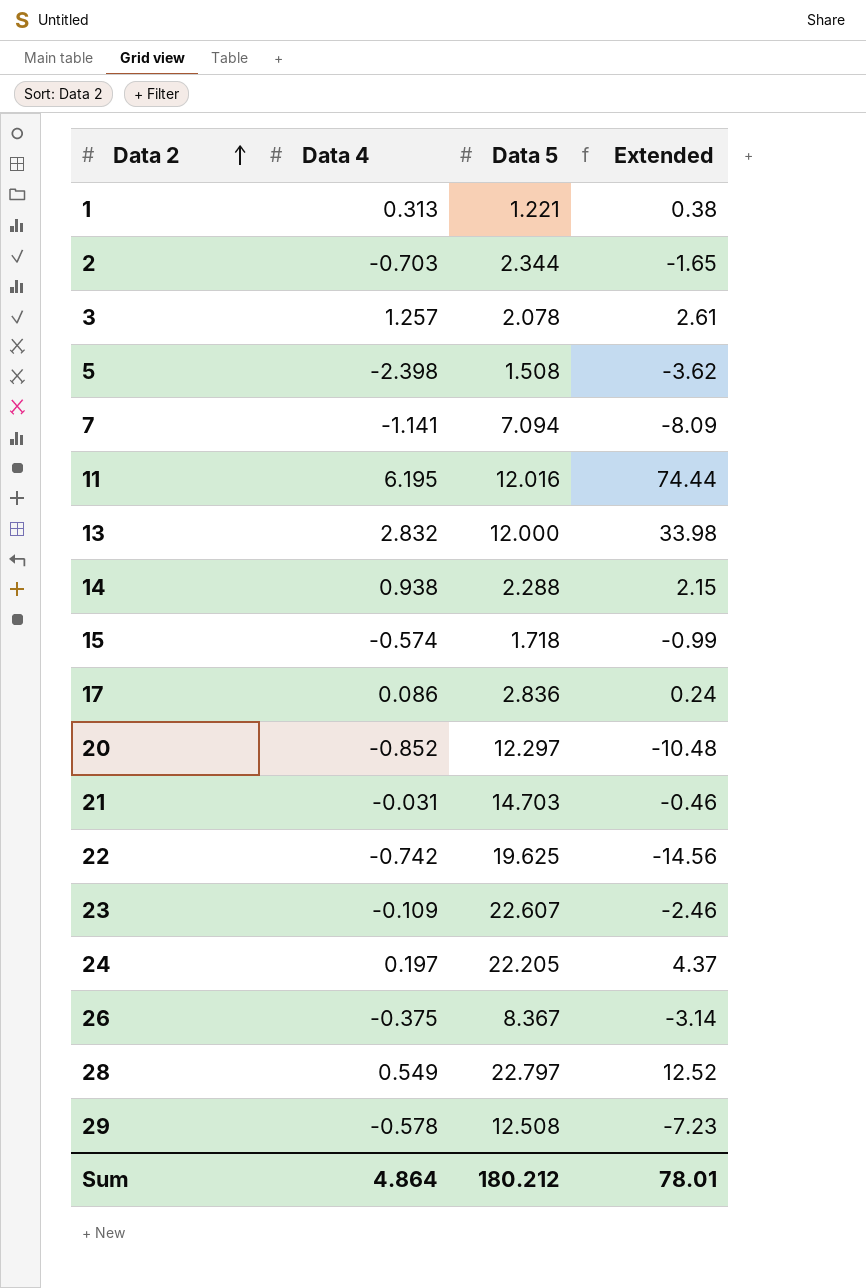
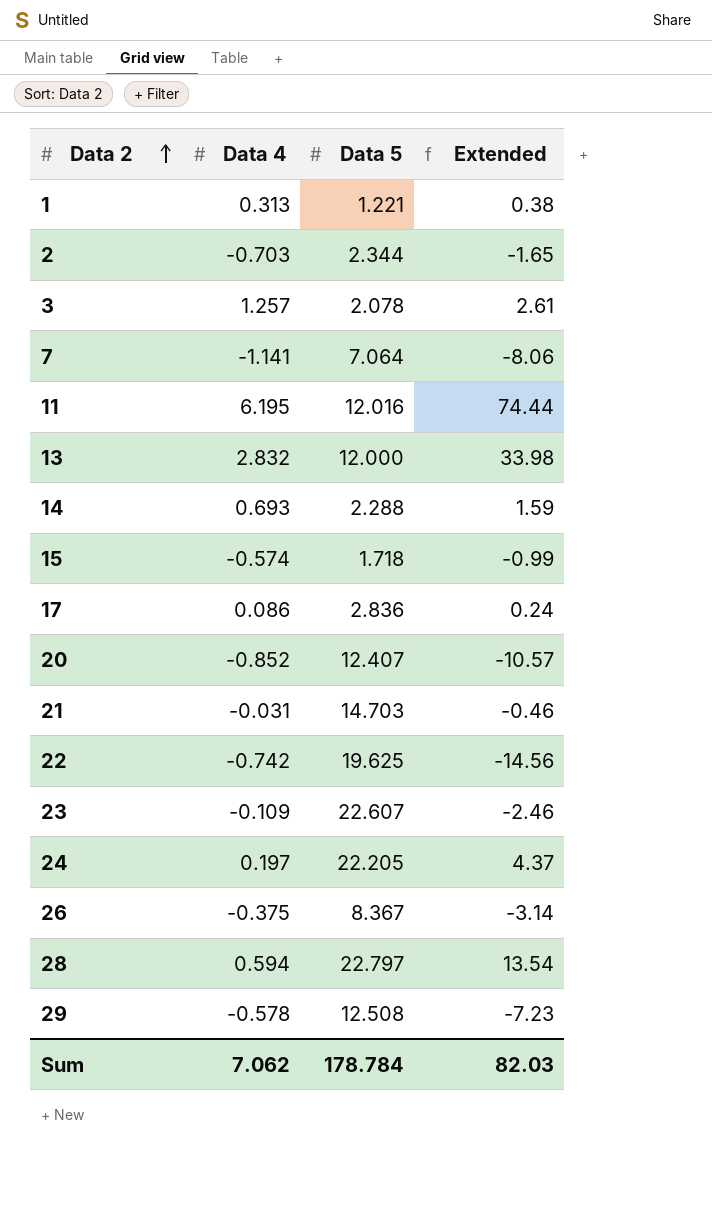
row 5: -2.398 | 1.508 | -3.62 -> none
7 | Data 5: 7.094 -> 7.064
7 | Extended: -8.09 -> -8.06
14 | Data 4: 0.938 -> 0.693
14 | Extended: 2.15 -> 1.59
20 | Data 5: 12.297 -> 12.407
20 | Extended: -10.48 -> -10.57
28 | Data 4: 0.549 -> 0.594
28 | Extended: 12.52 -> 13.54
Sum | Data 4: 4.864 -> 7.062
Sum | Data 5: 180.212 -> 178.784
Sum | Extended: 78.01 -> 82.03

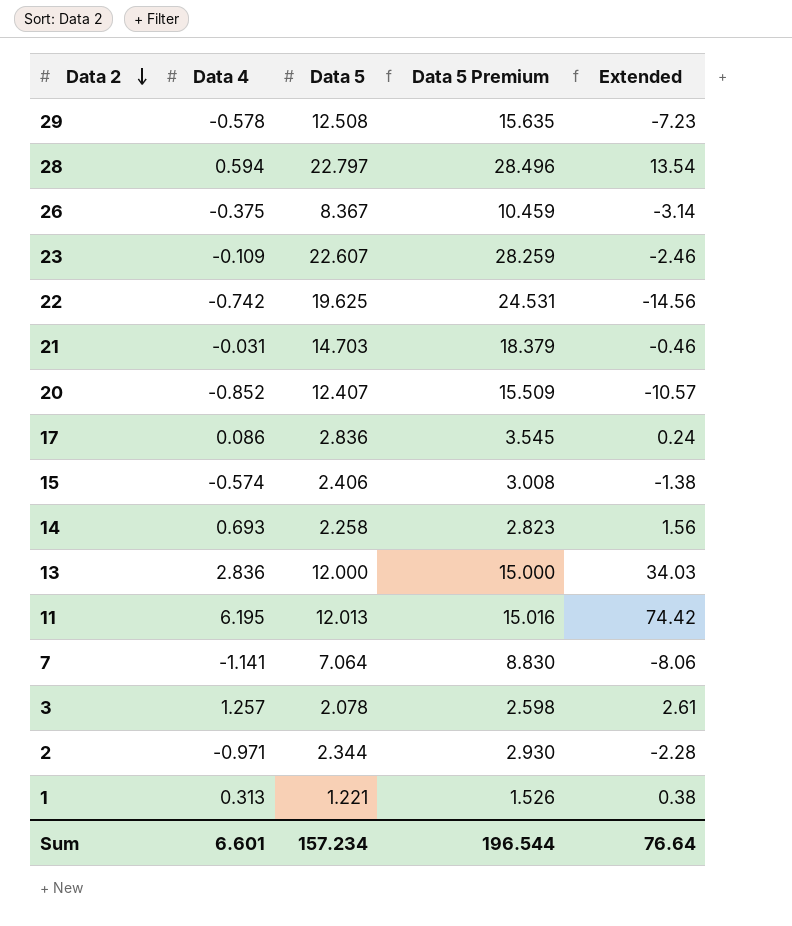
row order: Data 2 ascending -> Data 2 descending
column Data 5 Premium | formula: none -> [Data 5] * 1.25
row 24: 0.197 | 22.205 | 4.37 -> none
15 | Data 5: 1.718 -> 2.406
15 | Extended: -0.99 -> -1.38
14 | Data 5: 2.288 -> 2.258
14 | Extended: 1.59 -> 1.56
13 | Data 4: 2.832 -> 2.836
13 | Extended: 33.98 -> 34.03
11 | Data 5: 12.016 -> 12.013
11 | Extended: 74.44 -> 74.42
2 | Data 4: -0.703 -> -0.971
2 | Extended: -1.65 -> -2.28
Sum | Data 4: 7.062 -> 6.601
Sum | Data 5: 178.784 -> 157.234
Sum | Extended: 82.03 -> 76.64

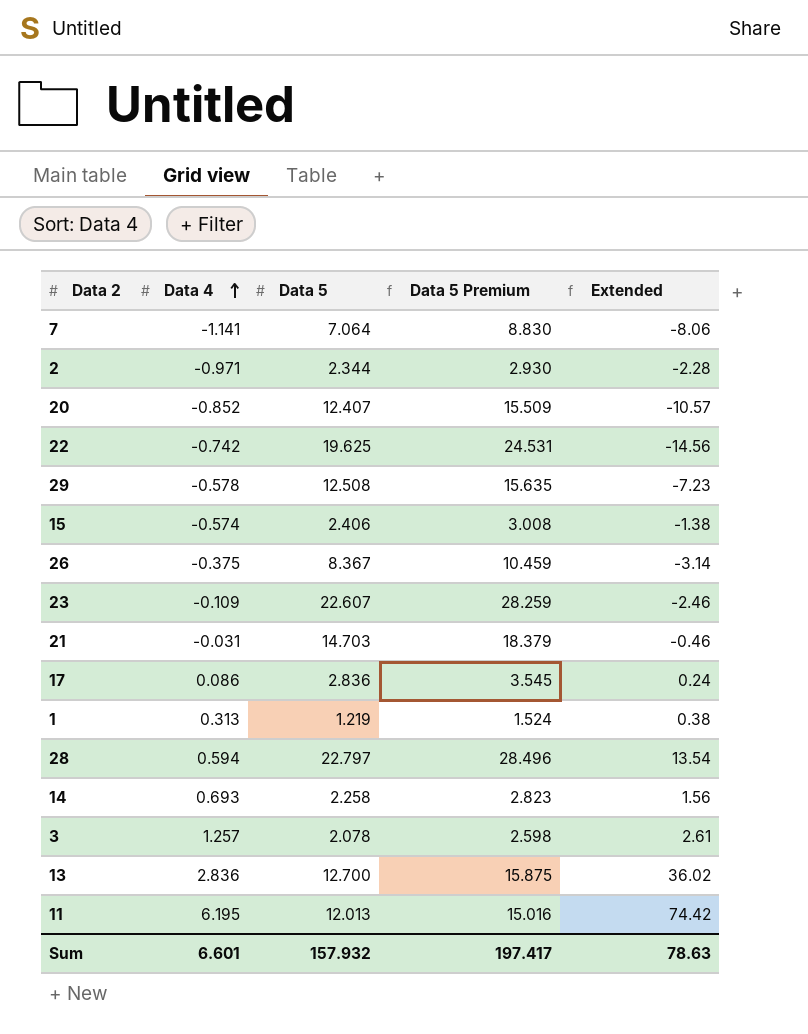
row order: Data 2 descending -> Data 4 ascending
1 | Data 5: 1.221 -> 1.219
1 | Data 5 Premium: 1.526 -> 1.524
13 | Data 5: 12.000 -> 12.700
13 | Data 5 Premium: 15.000 -> 15.875
13 | Extended: 34.03 -> 36.02
Sum | Data 5: 157.234 -> 157.932
Sum | Data 5 Premium: 196.544 -> 197.417
Sum | Extended: 76.64 -> 78.63

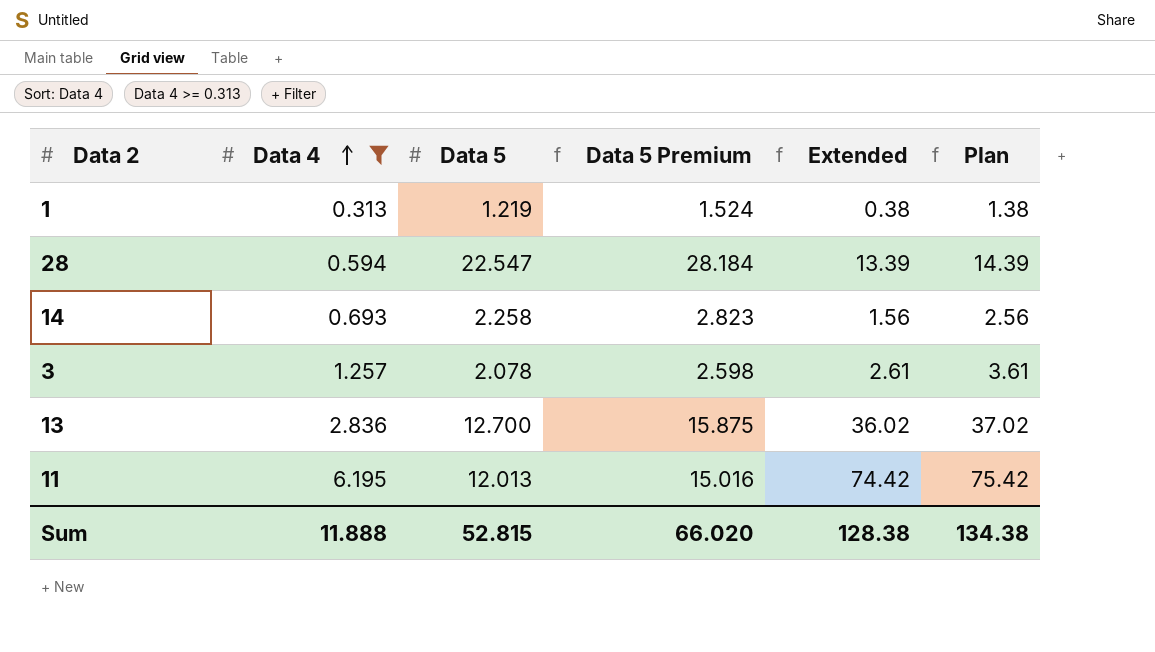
filter: none -> Data 4 >= 0.313
column Plan | formula: none -> [Extended] + 1
28 | Data 5: 22.797 -> 22.547
28 | Data 5 Premium: 28.496 -> 28.184
28 | Extended: 13.54 -> 13.39
Sum | Data 4: 6.601 -> 11.888
Sum | Data 5: 157.932 -> 52.815
Sum | Data 5 Premium: 197.417 -> 66.020
Sum | Extended: 78.63 -> 128.38

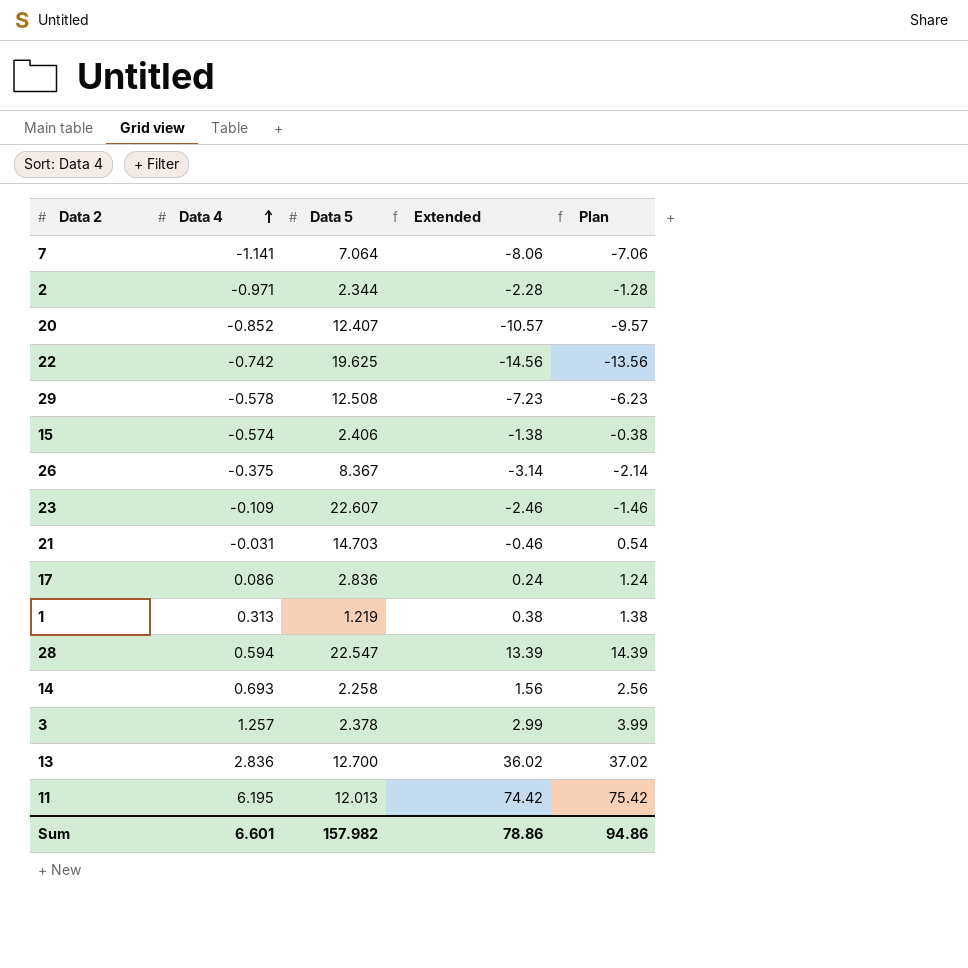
filter: Data 4 >= 0.313 -> none
column Data 5 Premium | formula: [Data 5] * 1.25 -> none
3 | Data 5: 2.078 -> 2.378
3 | Extended: 2.61 -> 2.99
3 | Plan: 3.61 -> 3.99
Sum | Data 4: 11.888 -> 6.601
Sum | Data 5: 52.815 -> 157.982
Sum | Extended: 128.38 -> 78.86
Sum | Plan: 134.38 -> 94.86

